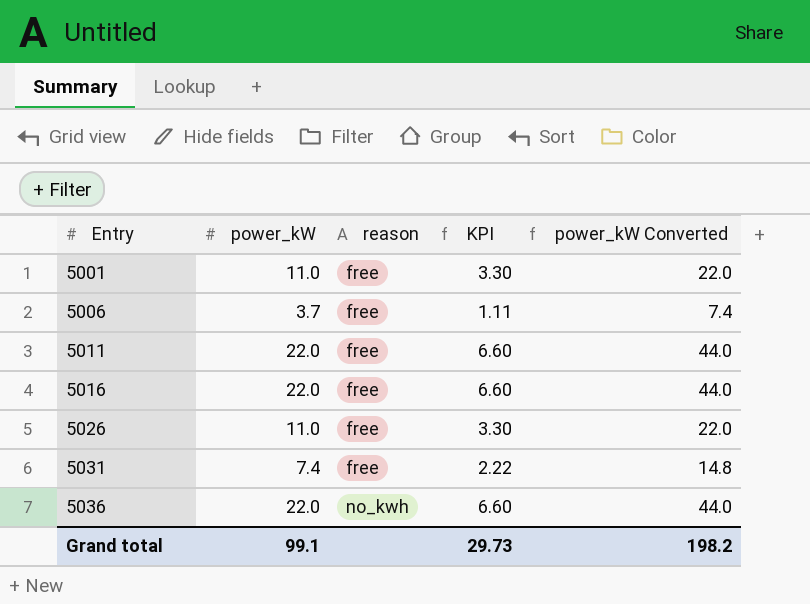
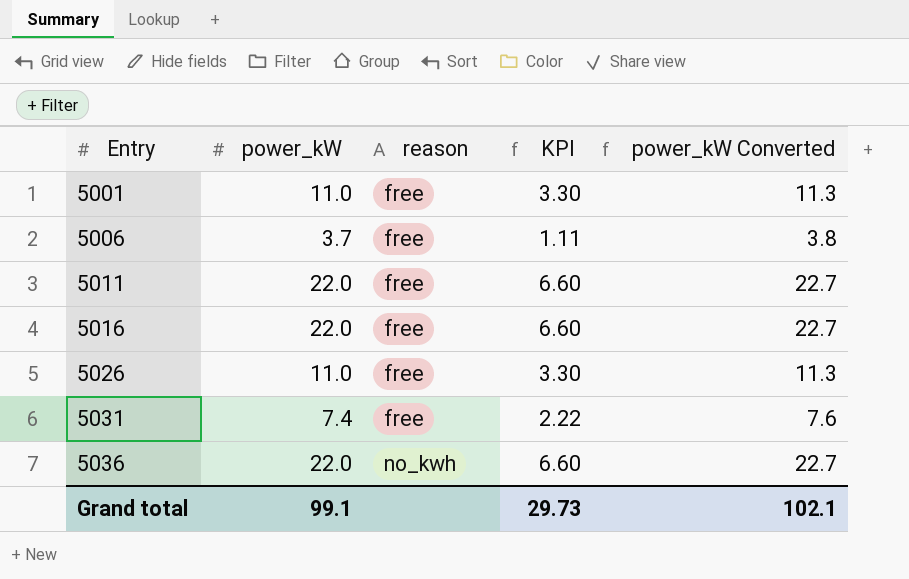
column power_kW Converted | formula: [power_kW] * 2 -> [power_kW] * 1.03
Grand total | power_kW Converted: 198.2 -> 102.1

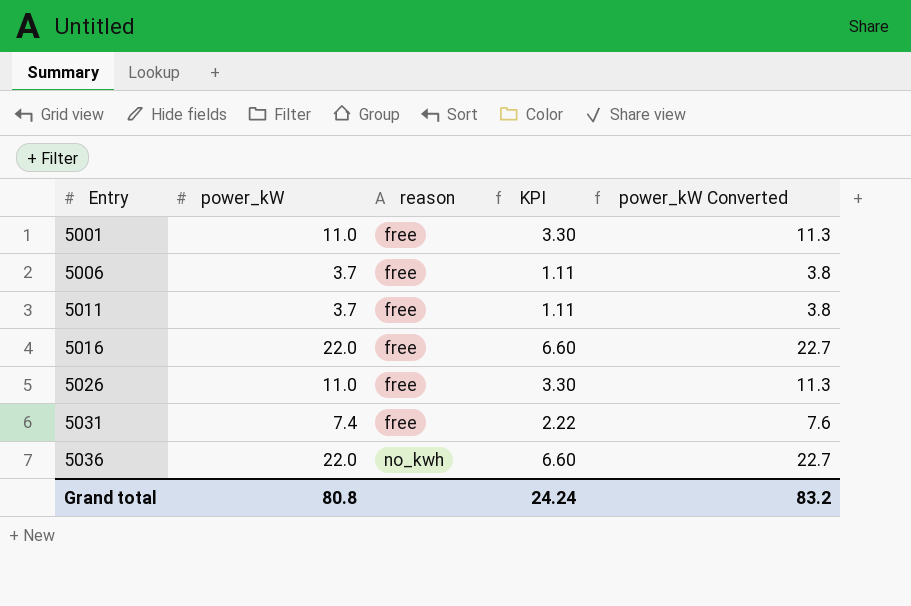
5011 | power_kW: 22.0 -> 3.7
5011 | KPI: 6.60 -> 1.11
5011 | power_kW Converted: 22.7 -> 3.8
Grand total | power_kW: 99.1 -> 80.8
Grand total | KPI: 29.73 -> 24.24
Grand total | power_kW Converted: 102.1 -> 83.2

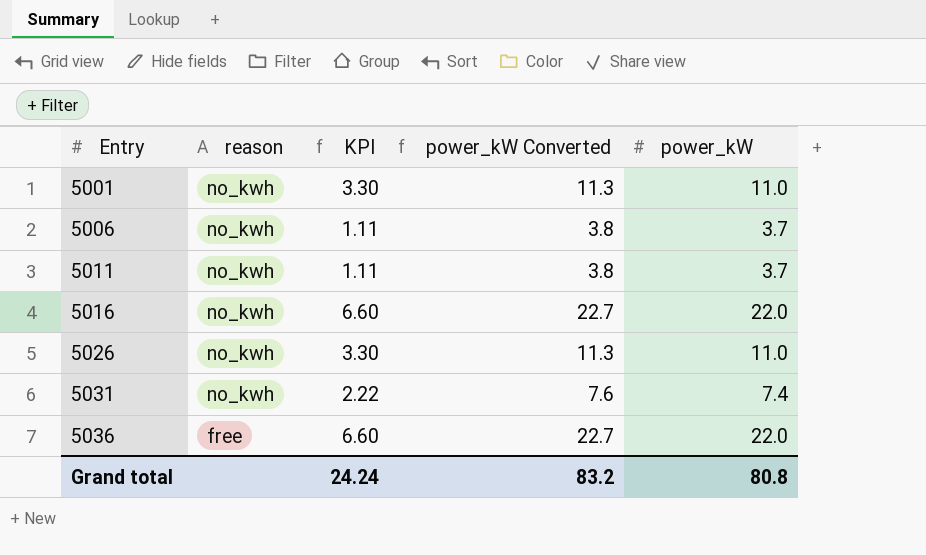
column power_kW | position: 2 -> 5
5001 | reason: free -> no_kwh
5006 | reason: free -> no_kwh
5011 | reason: free -> no_kwh
5016 | reason: free -> no_kwh
5026 | reason: free -> no_kwh
5031 | reason: free -> no_kwh
5036 | reason: no_kwh -> free

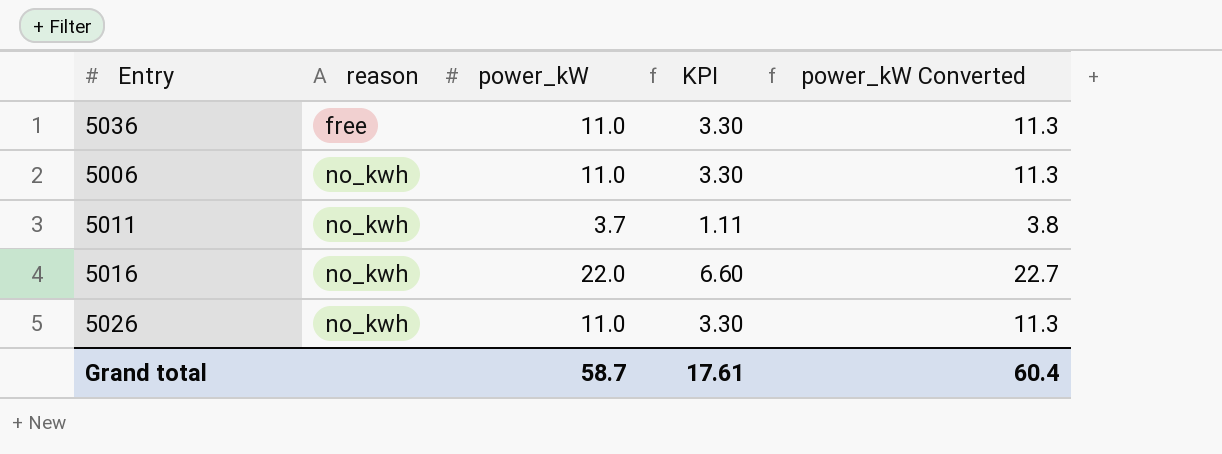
row order: Entry ascending -> reason ascending
column power_kW | position: 5 -> 3
row 5001: no_kwh | 3.30 | 11.3 | 11.0 -> none
row 5031: no_kwh | 2.22 | 7.6 | 7.4 -> none
5036 | power_kW: 22.0 -> 11.0
5036 | KPI: 6.60 -> 3.30
5036 | power_kW Converted: 22.7 -> 11.3
5006 | power_kW: 3.7 -> 11.0
5006 | KPI: 1.11 -> 3.30
5006 | power_kW Converted: 3.8 -> 11.3
Grand total | power_kW: 80.8 -> 58.7
Grand total | KPI: 24.24 -> 17.61
Grand total | power_kW Converted: 83.2 -> 60.4

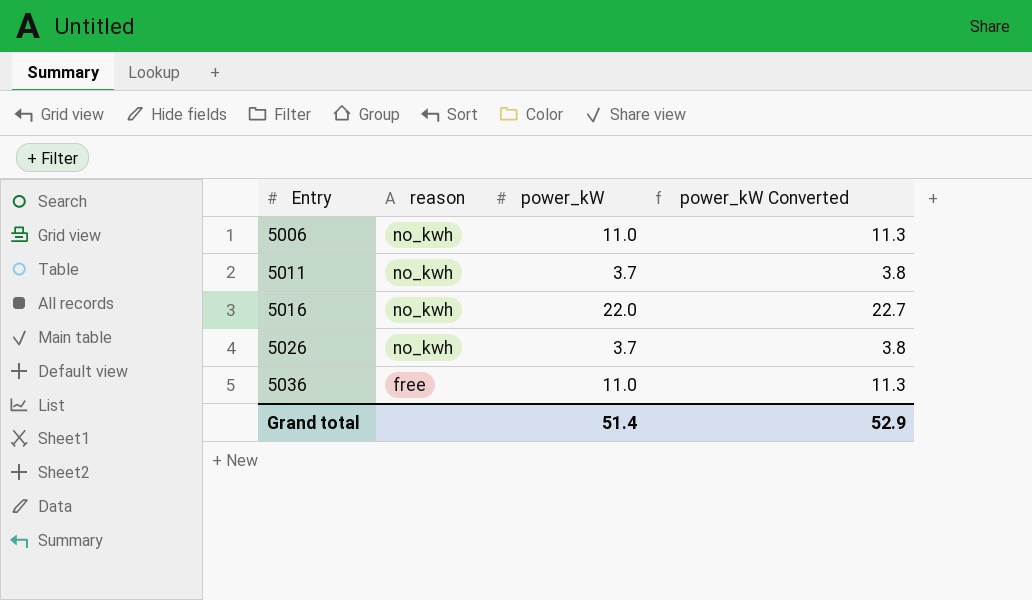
row order: reason ascending -> Entry ascending
column KPI | formula: [power_kW] * 0.3 -> none
5026 | power_kW: 11.0 -> 3.7
5026 | power_kW Converted: 11.3 -> 3.8
Grand total | power_kW: 58.7 -> 51.4
Grand total | power_kW Converted: 60.4 -> 52.9

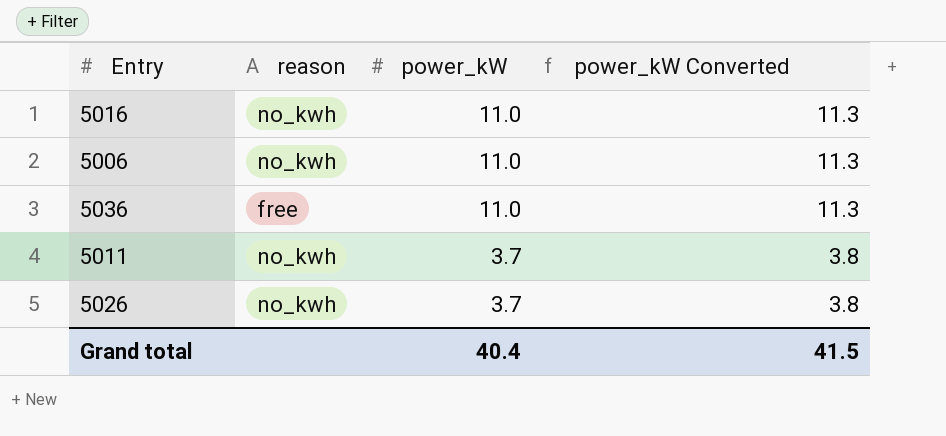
row order: Entry ascending -> power_kW descending
5016 | power_kW: 22.0 -> 11.0
5016 | power_kW Converted: 22.7 -> 11.3
Grand total | power_kW: 51.4 -> 40.4
Grand total | power_kW Converted: 52.9 -> 41.5

